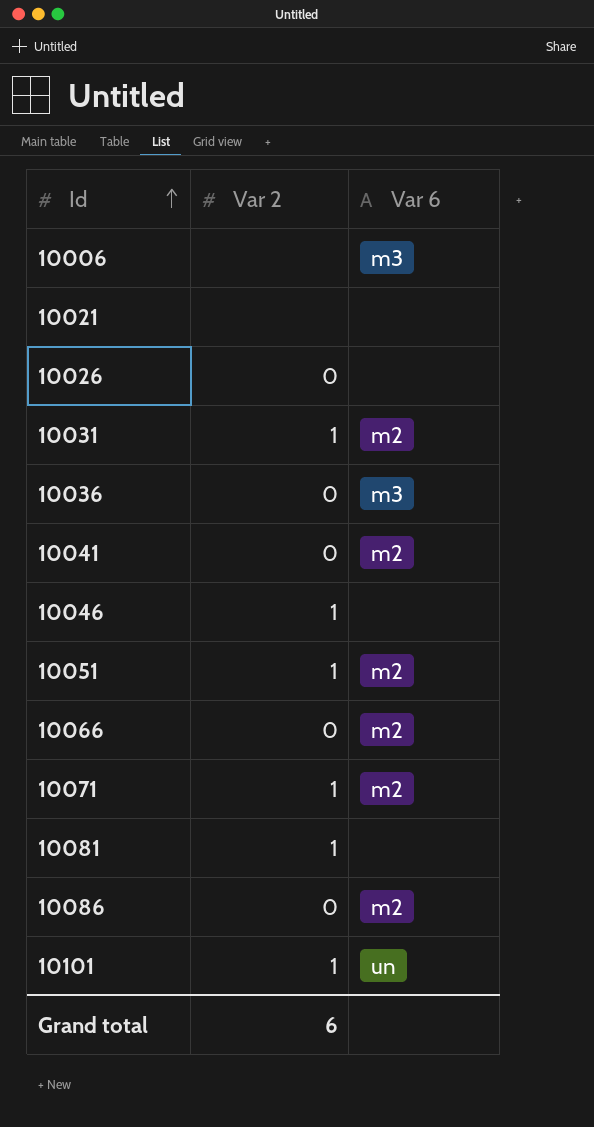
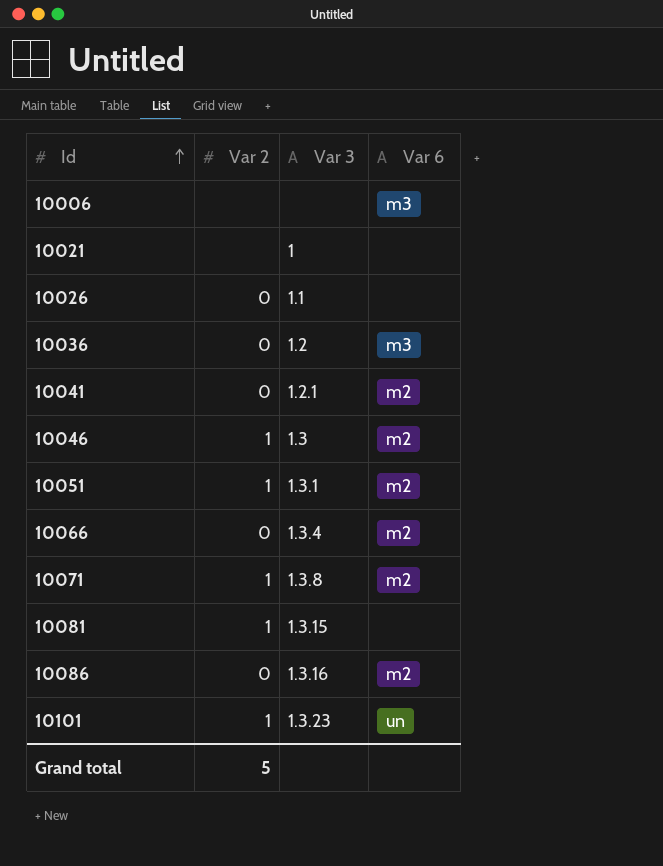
column Var 3 | position: none -> 3
row 10031: 1 | m2 -> none
10046 | Var 6: none -> m2
Grand total | Var 2: 6 -> 5

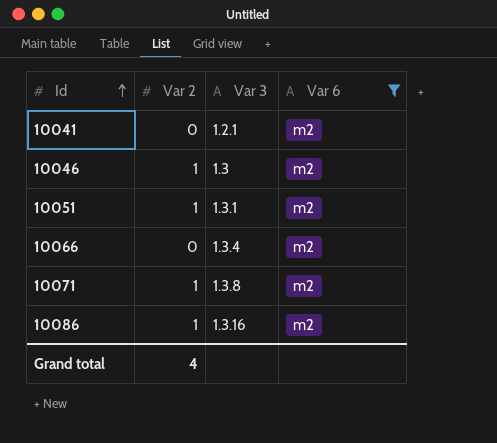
filter: none -> Var 6 = m2
10086 | Var 2: 0 -> 1
Grand total | Var 2: 5 -> 4

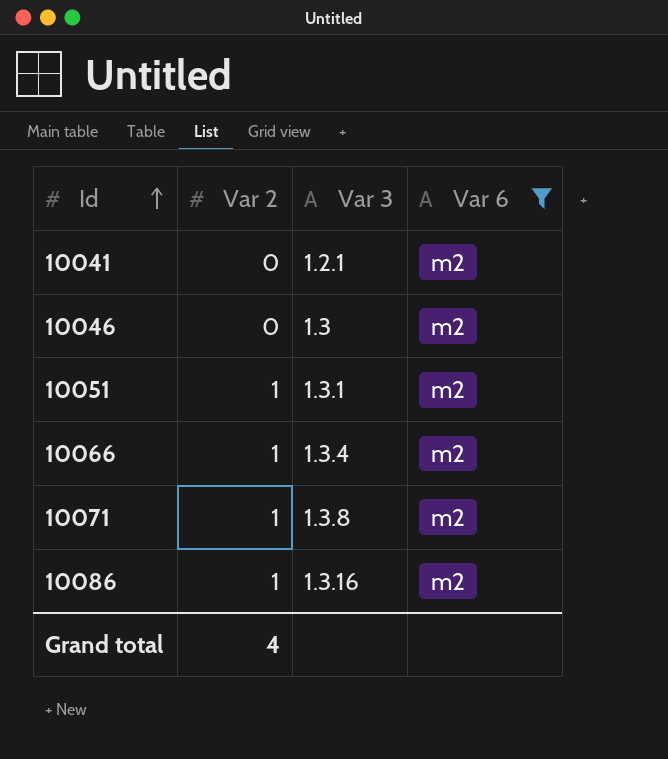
10046 | Var 2: 1 -> 0
10066 | Var 2: 0 -> 1

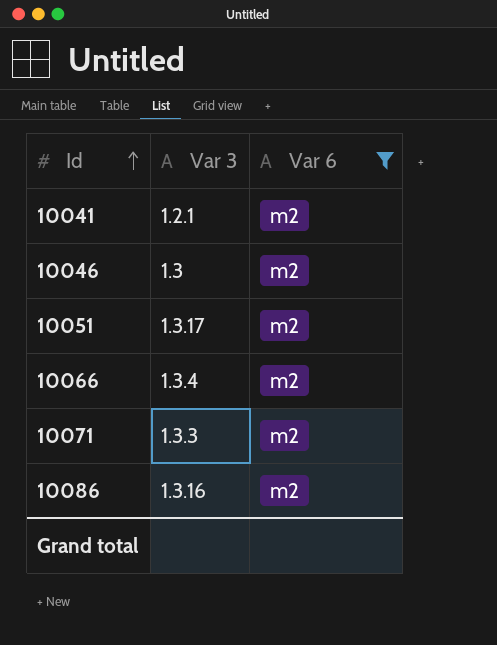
column Var 2 | position: 2 -> none
10051 | Var 3: 1.3.1 -> 1.3.17
10071 | Var 3: 1.3.8 -> 1.3.3

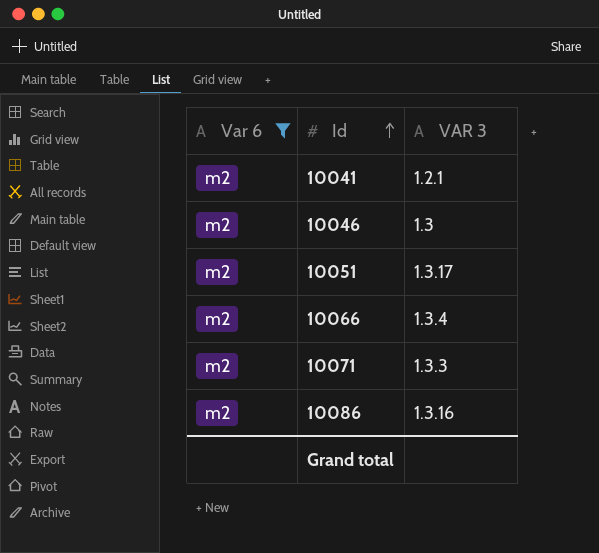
column Var 6 | position: 3 -> 1
column name: Var 3 -> VAR 3

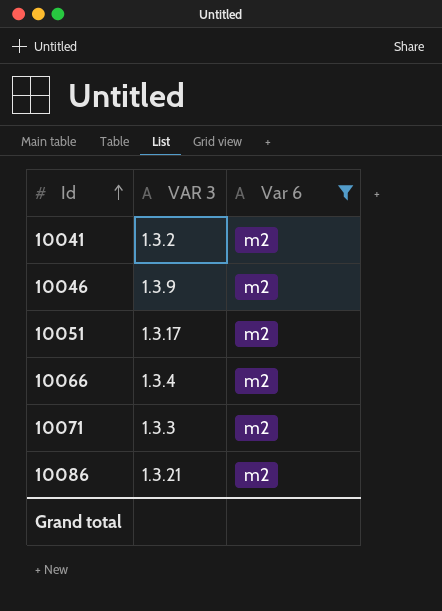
column Var 6 | position: 1 -> 3
10041 | VAR 3: 1.2.1 -> 1.3.2
10046 | VAR 3: 1.3 -> 1.3.9
10086 | VAR 3: 1.3.16 -> 1.3.21

